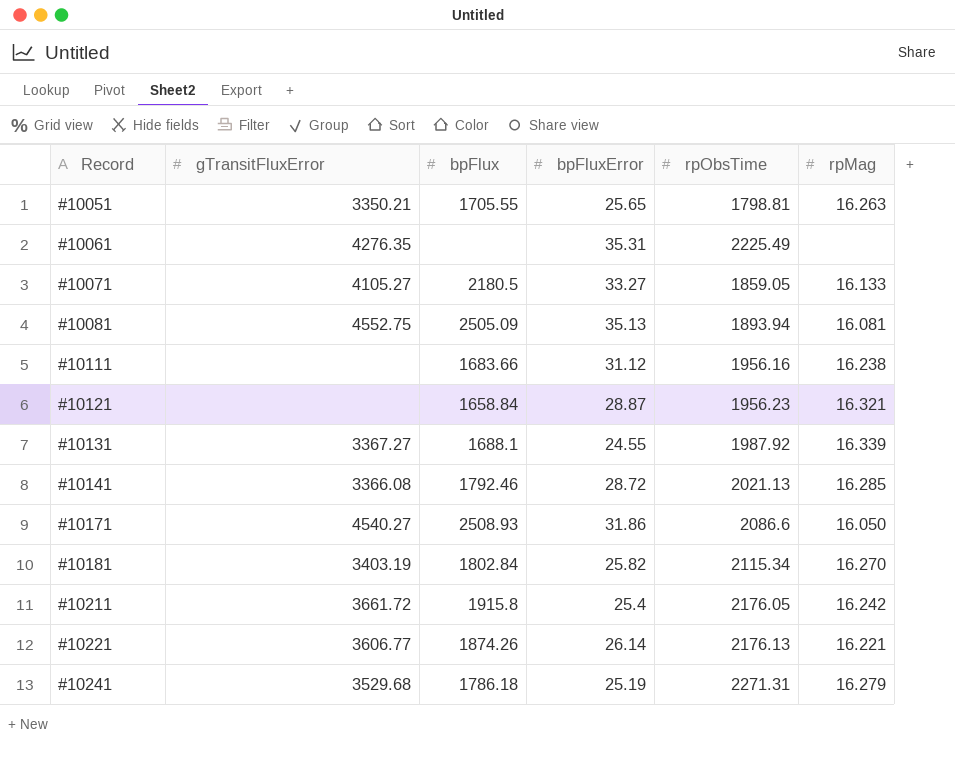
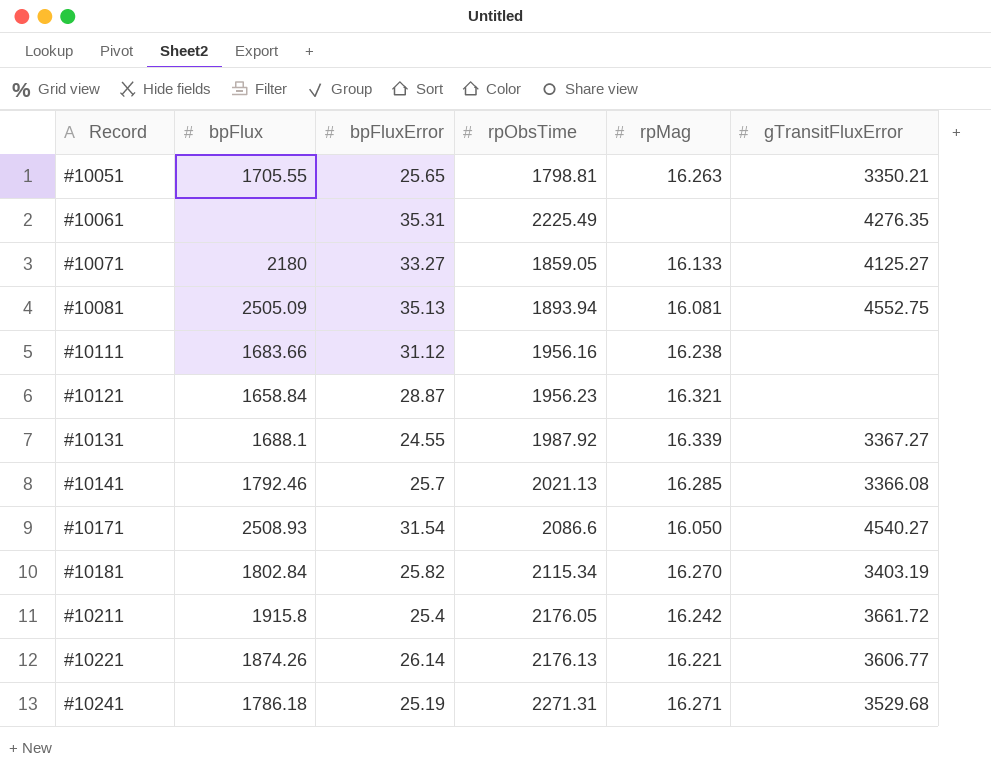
column gTransitFluxError | position: 2 -> 6
#10071 | bpFlux: 2180.5 -> 2180
#10071 | gTransitFluxError: 4105.27 -> 4125.27
#10141 | bpFluxError: 28.72 -> 25.7
#10171 | bpFluxError: 31.86 -> 31.54
#10241 | rpMag: 16.279 -> 16.271

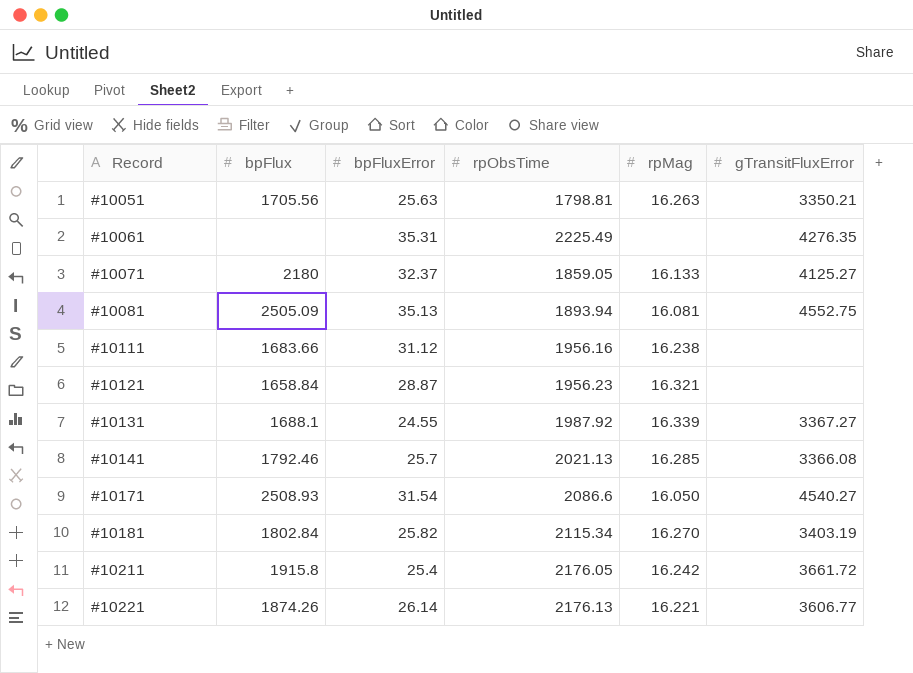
row #10241: 1786.18 | 25.19 | 2271.31 | 16.271 | 3529.68 -> none
#10051 | bpFlux: 1705.55 -> 1705.56
#10051 | bpFluxError: 25.65 -> 25.63
#10071 | bpFluxError: 33.27 -> 32.37

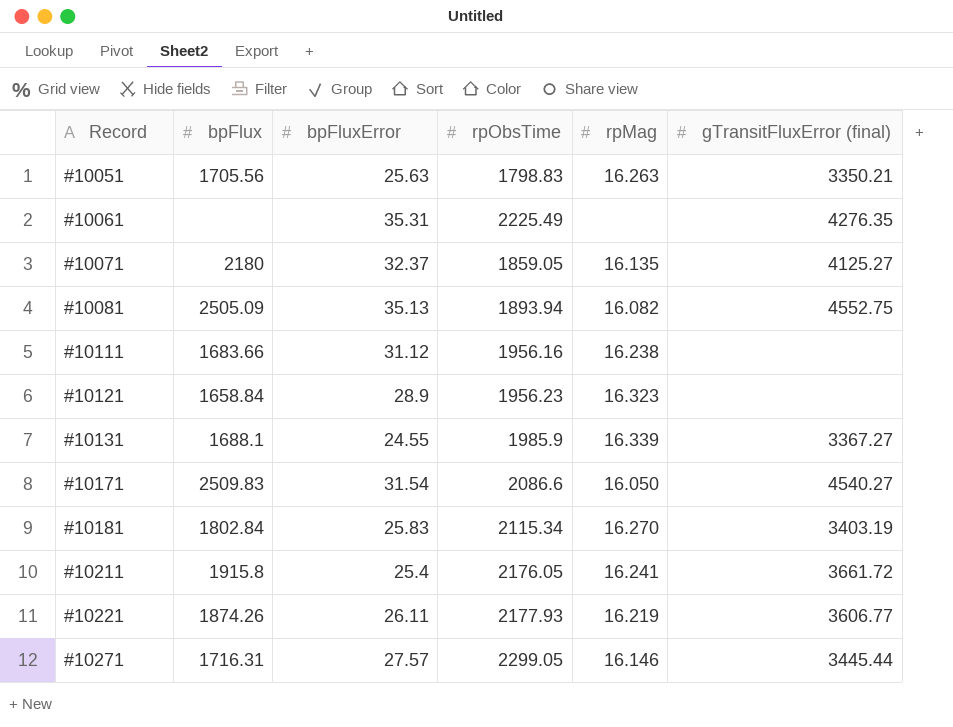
column name: gTransitFluxError -> gTransitFluxError (final)
row #10141: 1792.46 | 25.7 | 2021.13 | 16.285 | 3366.08 -> none
#10051 | rpObsTime: 1798.81 -> 1798.83
#10071 | rpMag: 16.133 -> 16.135
#10081 | rpMag: 16.081 -> 16.082
#10121 | bpFluxError: 28.87 -> 28.9
#10121 | rpMag: 16.321 -> 16.323
#10131 | rpObsTime: 1987.92 -> 1985.9
#10171 | bpFlux: 2508.93 -> 2509.83
#10181 | bpFluxError: 25.82 -> 25.83
#10211 | rpMag: 16.242 -> 16.241
#10221 | bpFluxError: 26.14 -> 26.11
#10221 | rpObsTime: 2176.13 -> 2177.93
#10221 | rpMag: 16.221 -> 16.219
row #10271: none -> 1716.31 | 27.57 | 2299.05 | 16.146 | 3445.44

